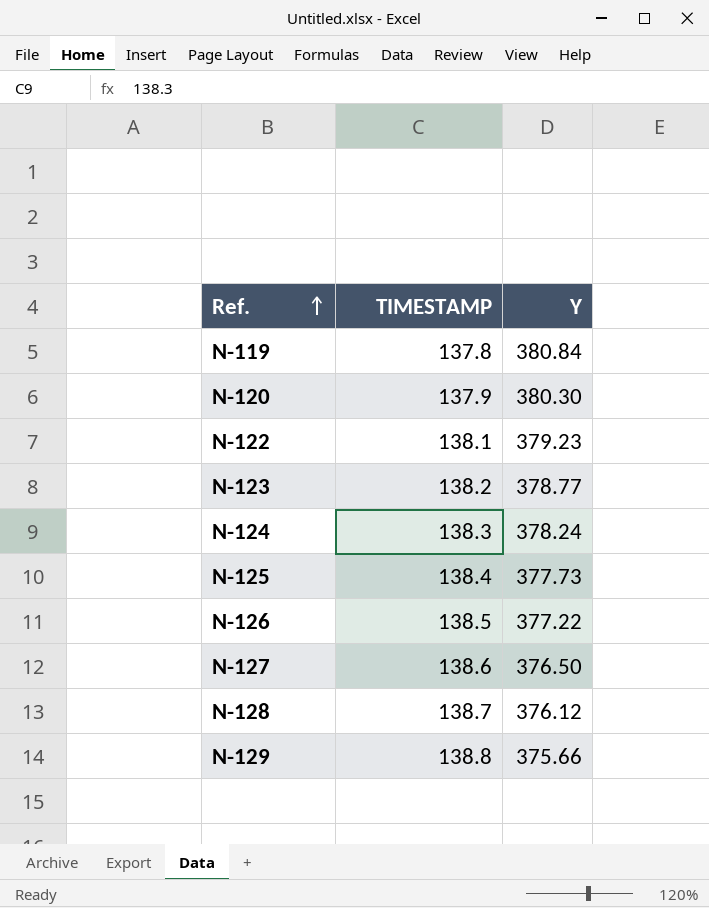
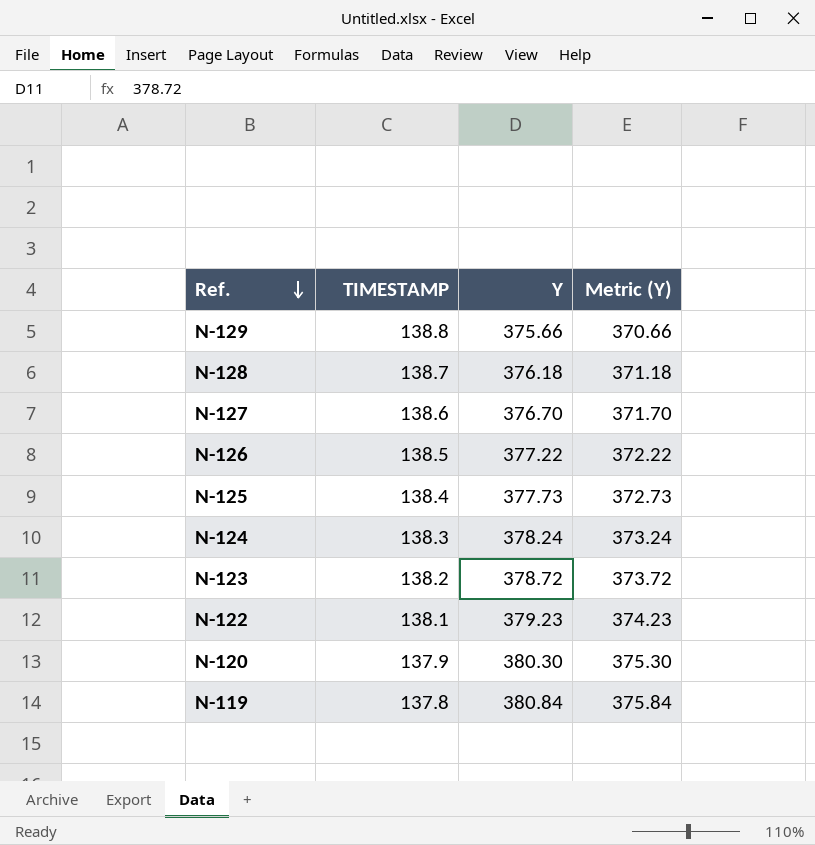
row order: Ref. ascending -> Ref. descending
column Metric (Y) | formula: none -> [Y] - 5
N-128 | Y: 376.12 -> 376.18
N-127 | Y: 376.50 -> 376.70
N-123 | Y: 378.77 -> 378.72

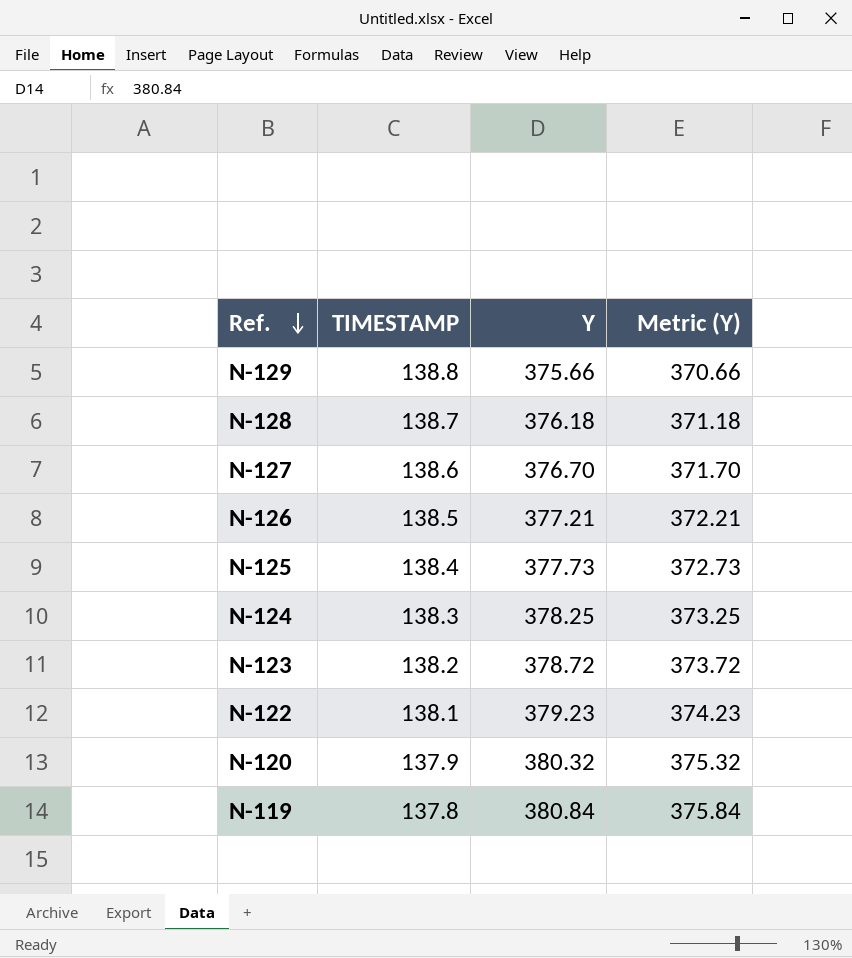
N-126 | Y: 377.22 -> 377.21
N-126 | Metric (Y): 372.22 -> 372.21
N-124 | Y: 378.24 -> 378.25
N-124 | Metric (Y): 373.24 -> 373.25
N-120 | Y: 380.30 -> 380.32
N-120 | Metric (Y): 375.30 -> 375.32

